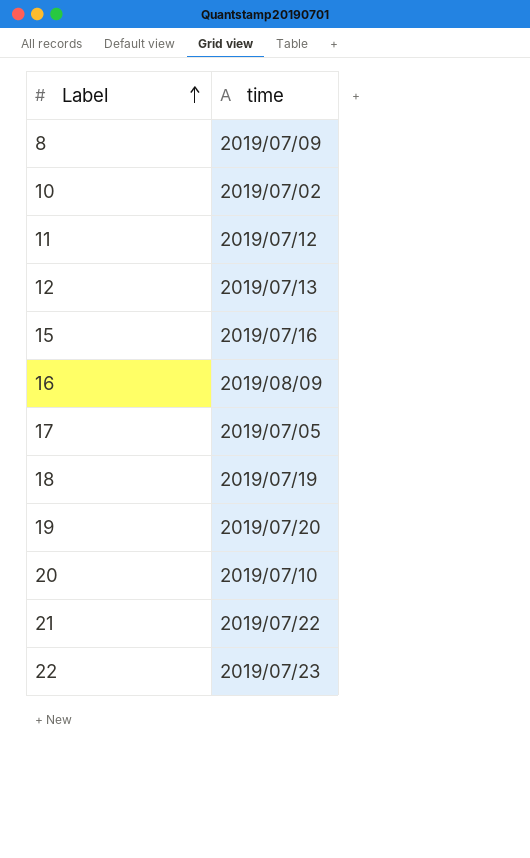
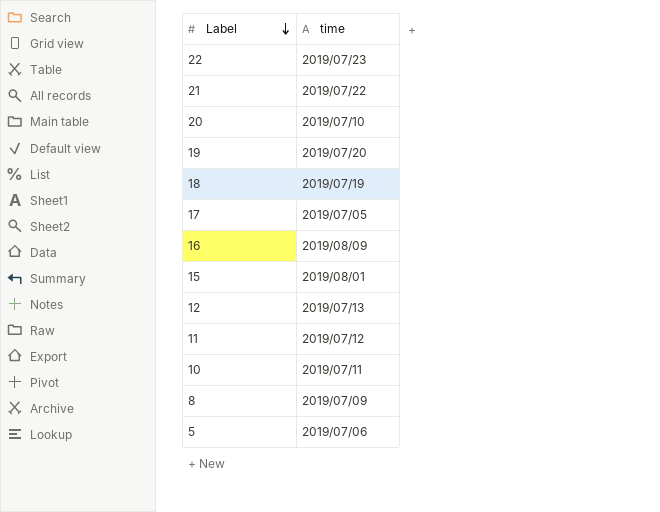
row order: Label ascending -> Label descending
15 | time: 2019/07/16 -> 2019/08/01
10 | time: 2019/07/02 -> 2019/07/11
row 5: none -> 2019/07/06

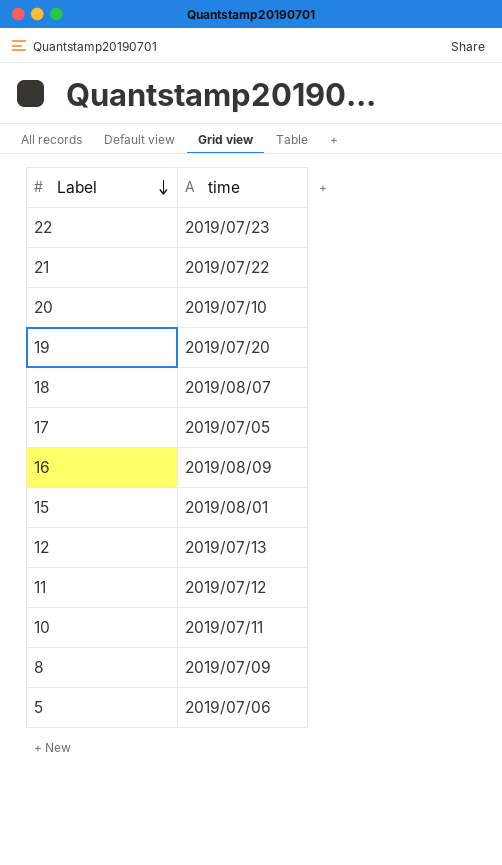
18 | time: 2019/07/19 -> 2019/08/07

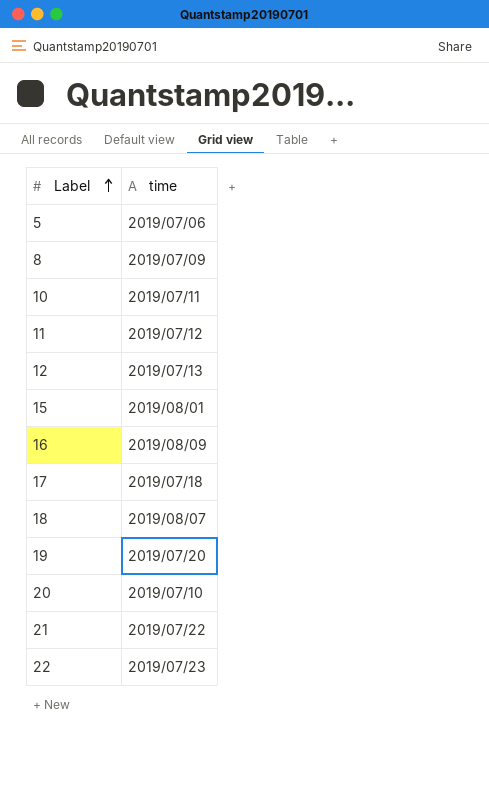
row order: Label descending -> Label ascending
17 | time: 2019/07/05 -> 2019/07/18

